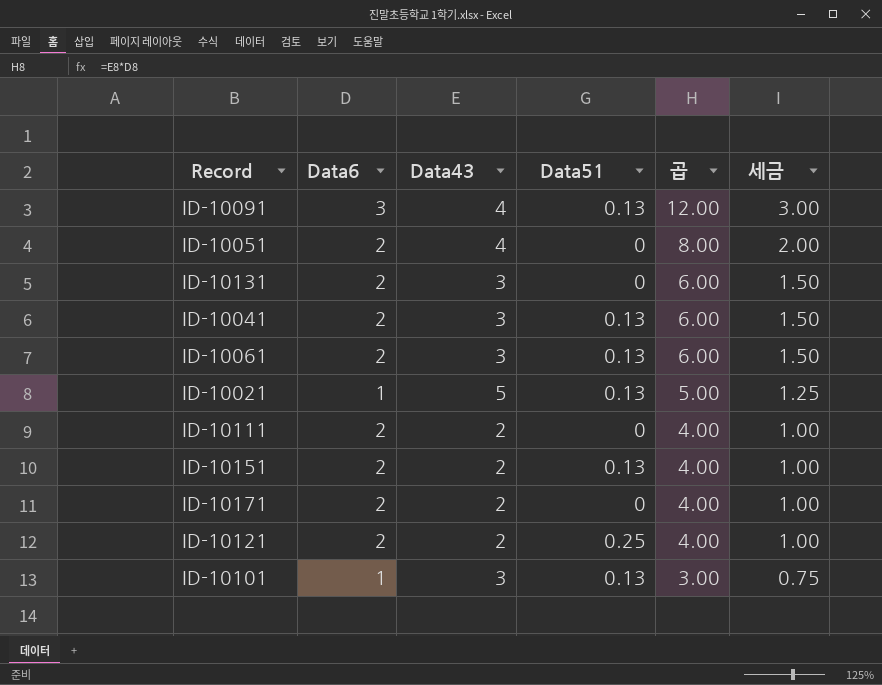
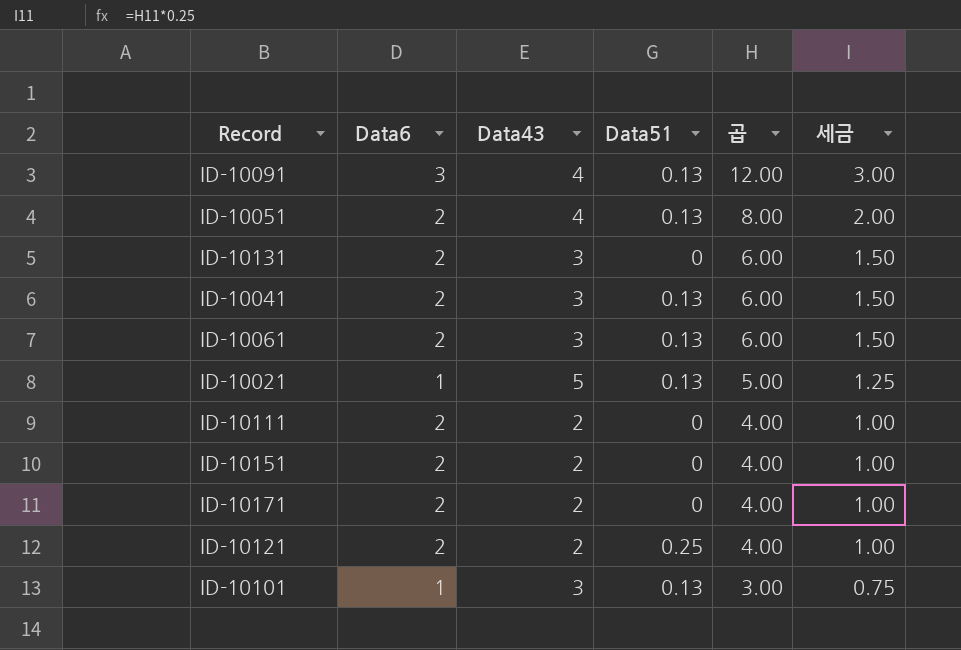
ID-10051 | Data51: 0 -> 0.13
ID-10151 | Data51: 0.13 -> 0

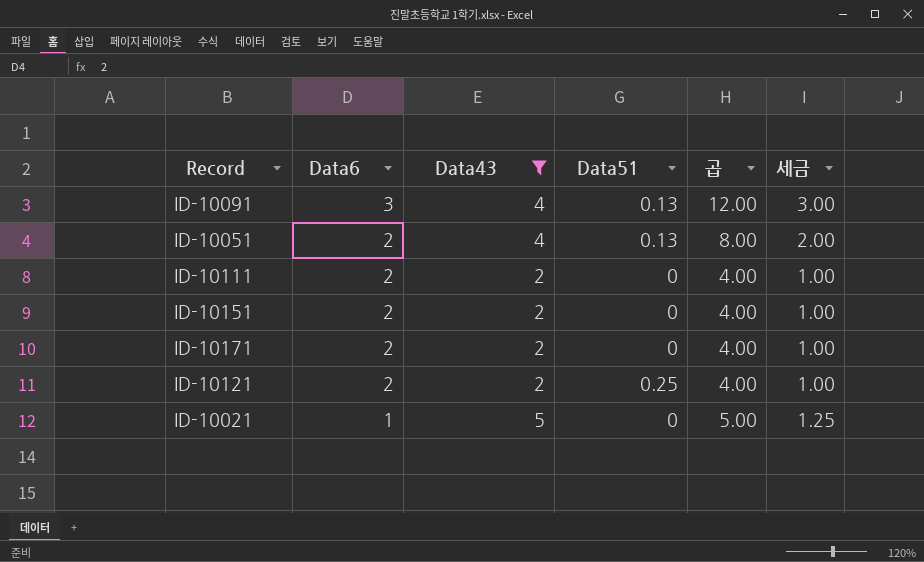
filter: none -> Data43 != 3
row order: 곱 descending -> Data6 descending
ID-10021 | Data51: 0.13 -> 0

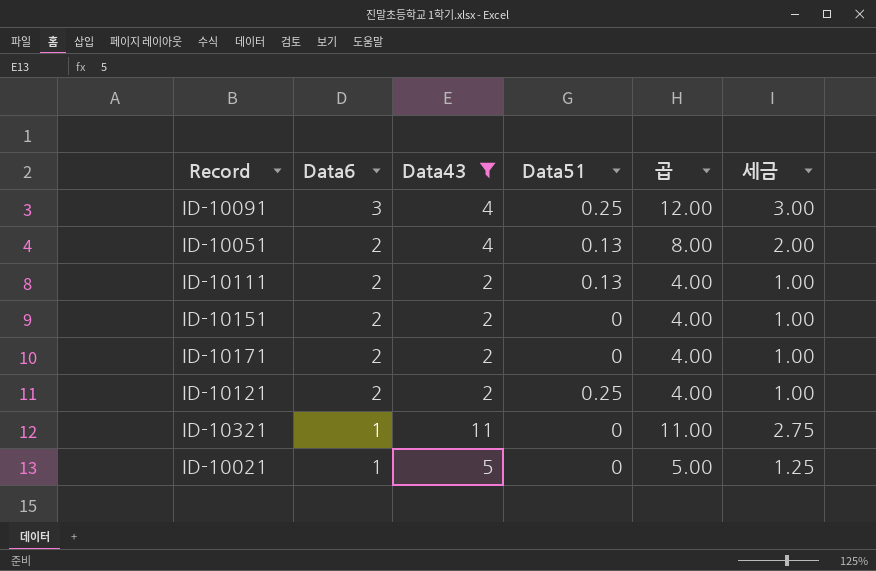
ID-10091 | Data51: 0.13 -> 0.25
ID-10111 | Data51: 0 -> 0.13
row ID-10321: none -> 1 | 11 | 0 | 11.00 | 2.75

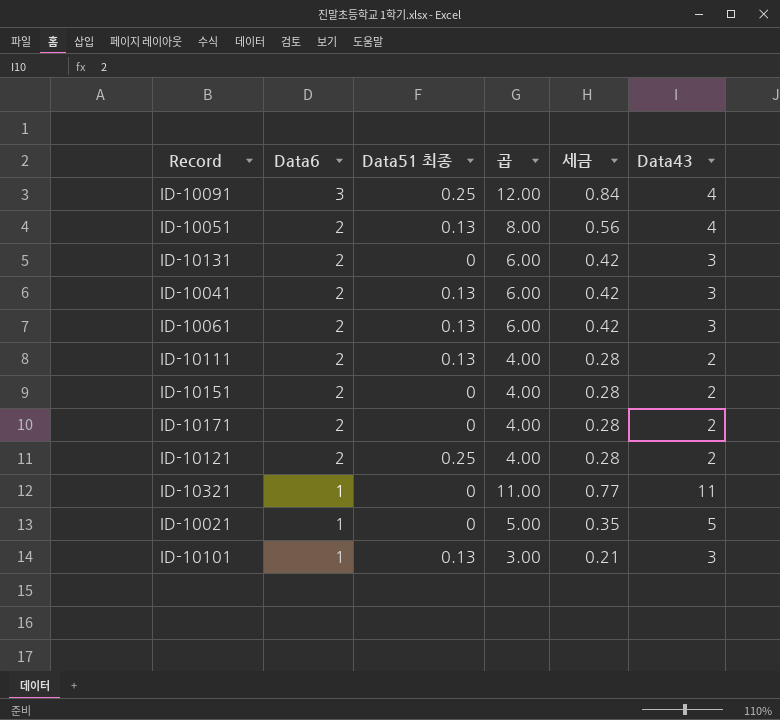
filter: Data43 != 3 -> none
column name: Data51 -> Data51 최종
column 세금 | formula: [곱] * 0.25 -> [곱] * 0.07
column Data43 | position: 3 -> 6

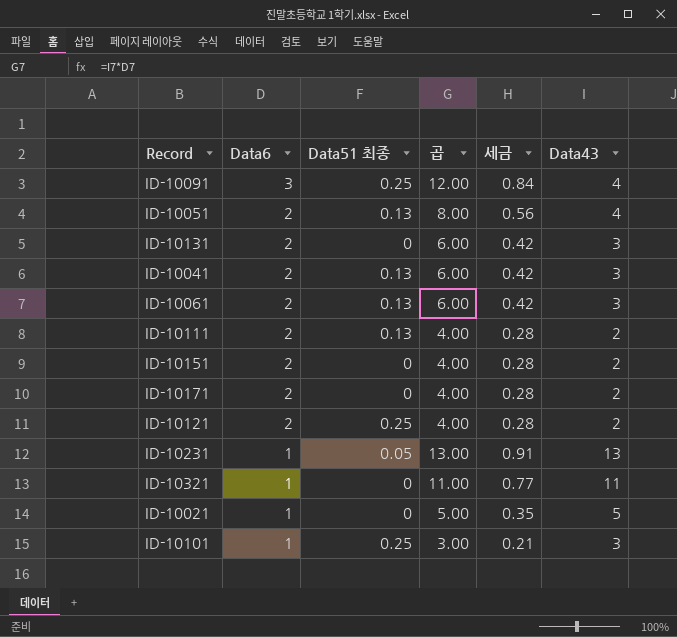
row ID-10231: none -> 1 | 0.05 | 13.00 | 0.91 | 13
ID-10101 | Data51 최종: 0.13 -> 0.25

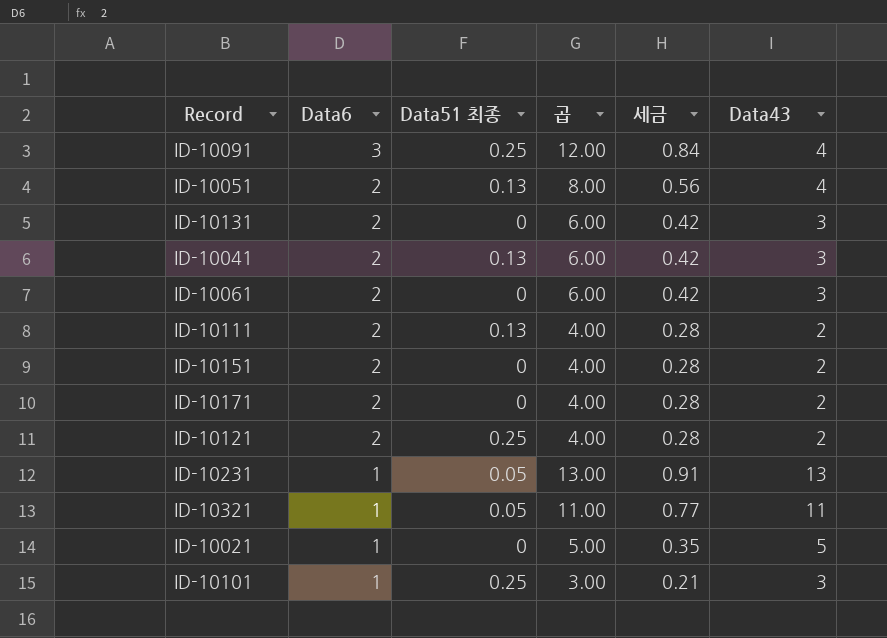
ID-10061 | Data51 최종: 0.13 -> 0
ID-10321 | Data51 최종: 0 -> 0.05

